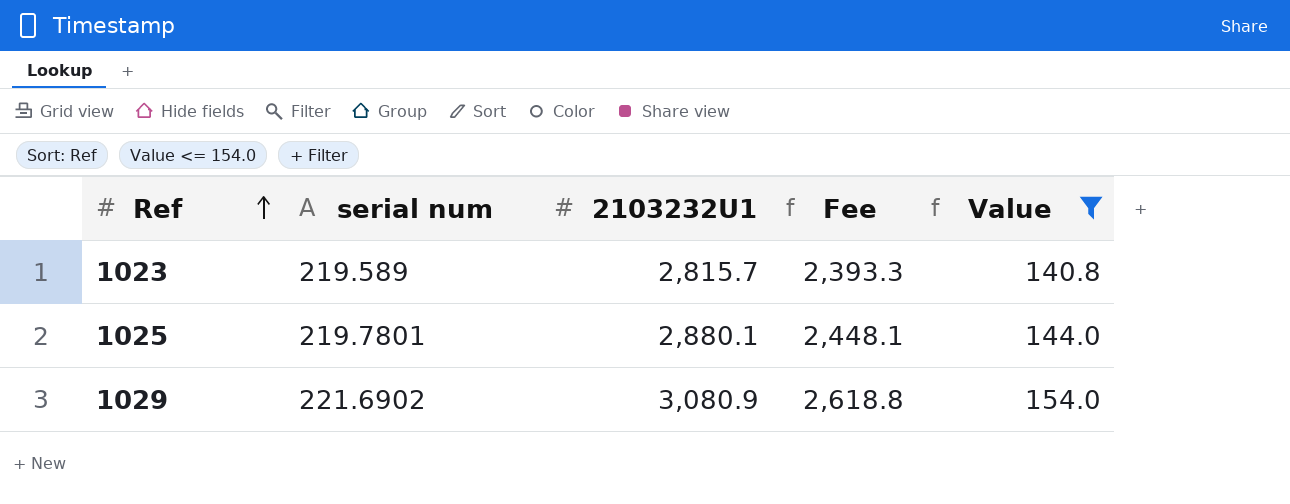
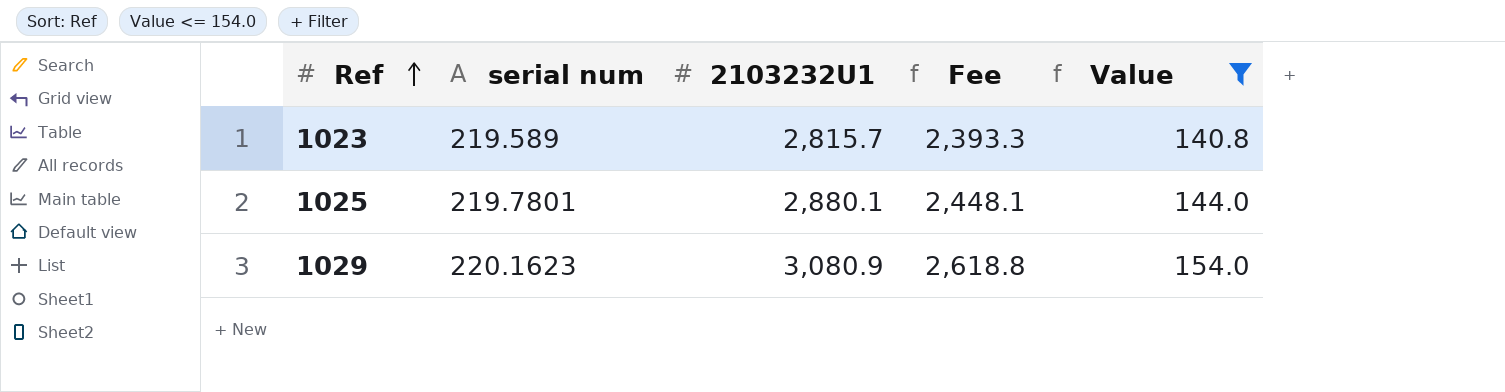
1029 | serial num: 221.6902 -> 220.1623

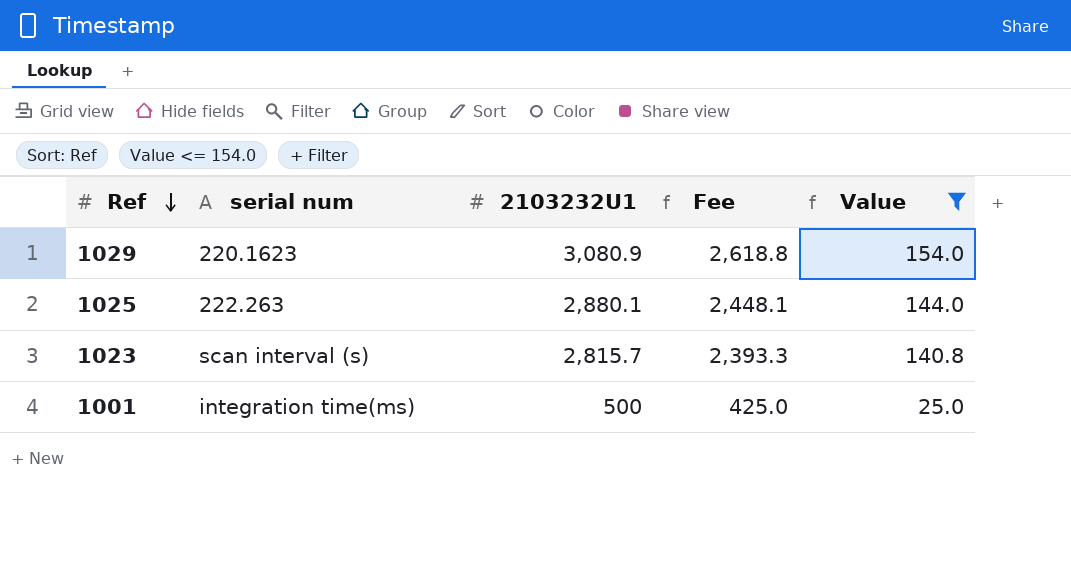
row order: Ref ascending -> Ref descending
1025 | serial num: 219.7801 -> 222.263
1023 | serial num: 219.589 -> scan interval (s)
row 1001: none -> integration time(ms) | 500 | 425.0 | 25.0

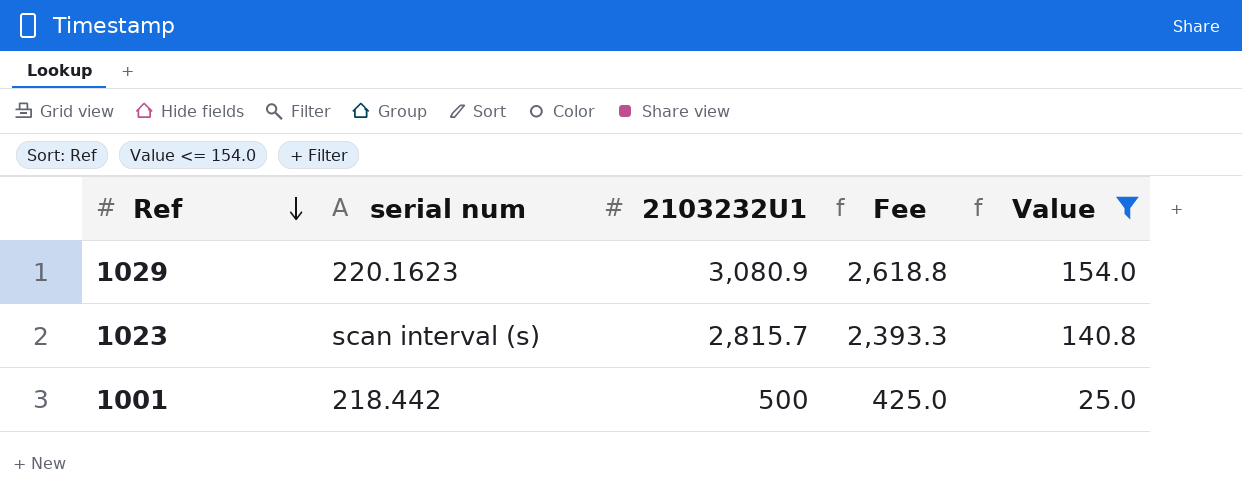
row 1025: 222.263 | 2,880.1 | 2,448.1 | 144.0 -> none
1001 | serial num: integration time(ms) -> 218.442

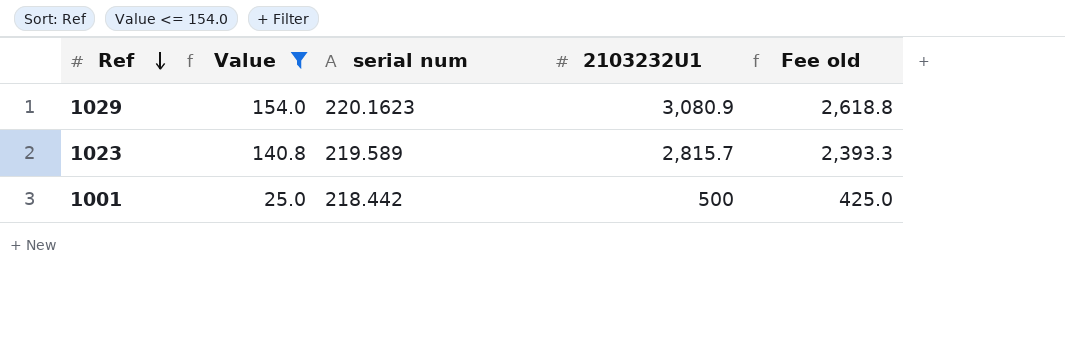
column Value | position: 5 -> 2
column name: Fee -> Fee old
1023 | serial num: scan interval (s) -> 219.589

